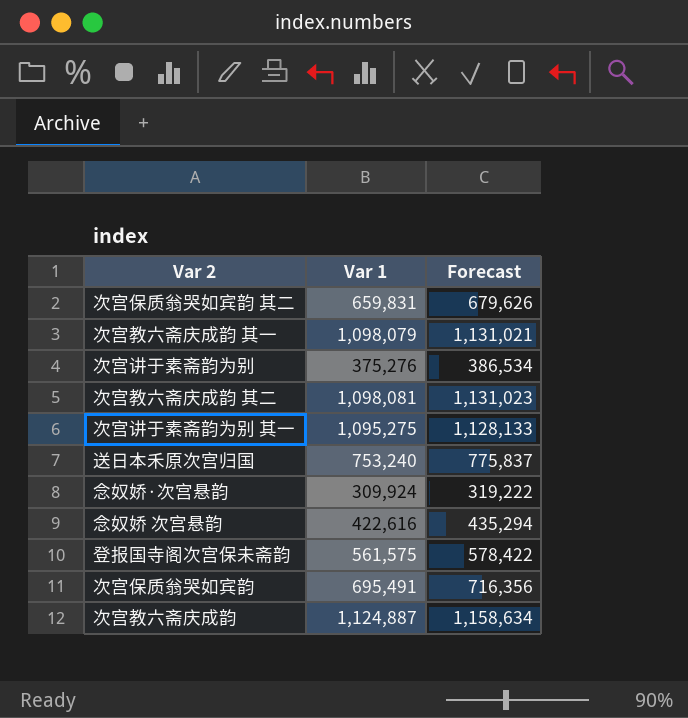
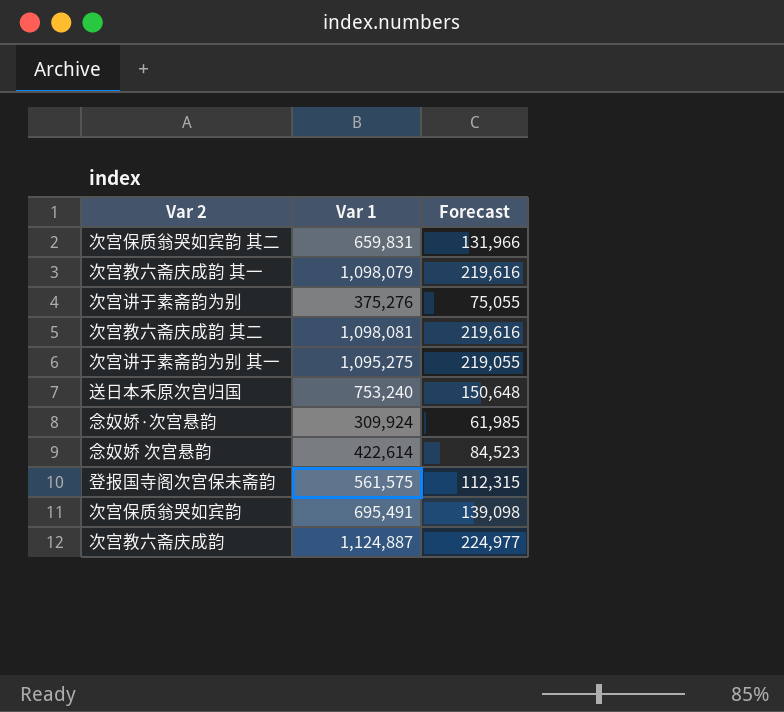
column Forecast | formula: [Var 1] * 1.03 -> [Var 1] * 0.2
念奴娇 次宫悬韵 | Var 1: 422,616 -> 422,614

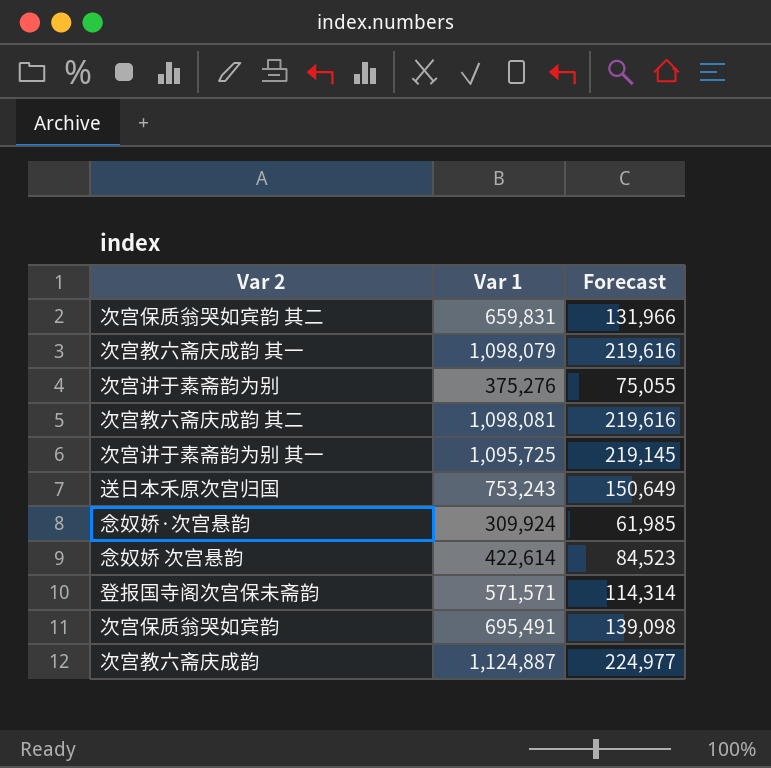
次宫讲于素斋韵为别 其一 | Var 1: 1,095,275 -> 1,095,725
次宫讲于素斋韵为别 其一 | Forecast: 219,055 -> 219,145
送日本禾原次宫归国 | Var 1: 753,240 -> 753,243
送日本禾原次宫归国 | Forecast: 150,648 -> 150,649
登报国寺阁次宫保未斋韵 | Var 1: 561,575 -> 571,571
登报国寺阁次宫保未斋韵 | Forecast: 112,315 -> 114,314

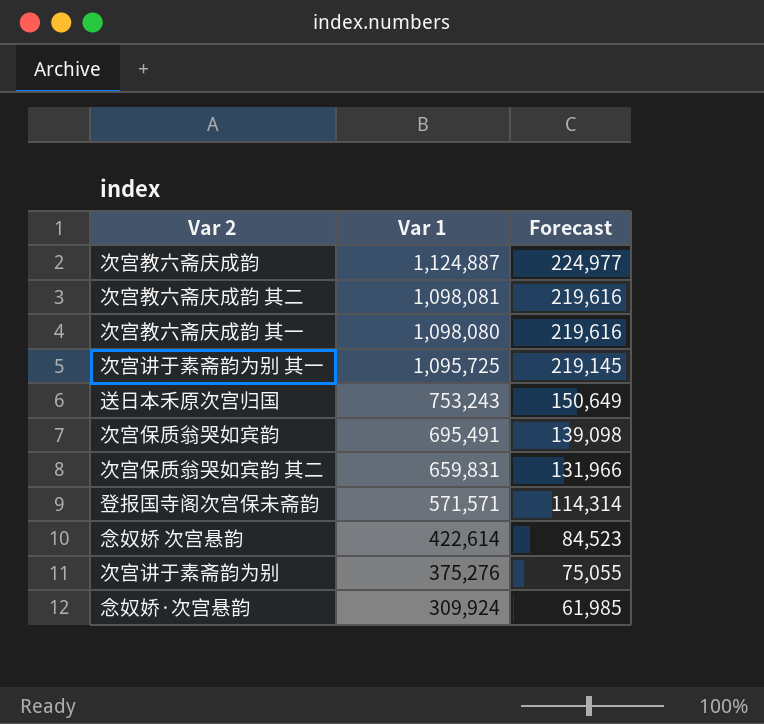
row order: none -> Var 1 descending
次宫教六斋庆成韵 其一 | Var 1: 1,098,079 -> 1,098,080

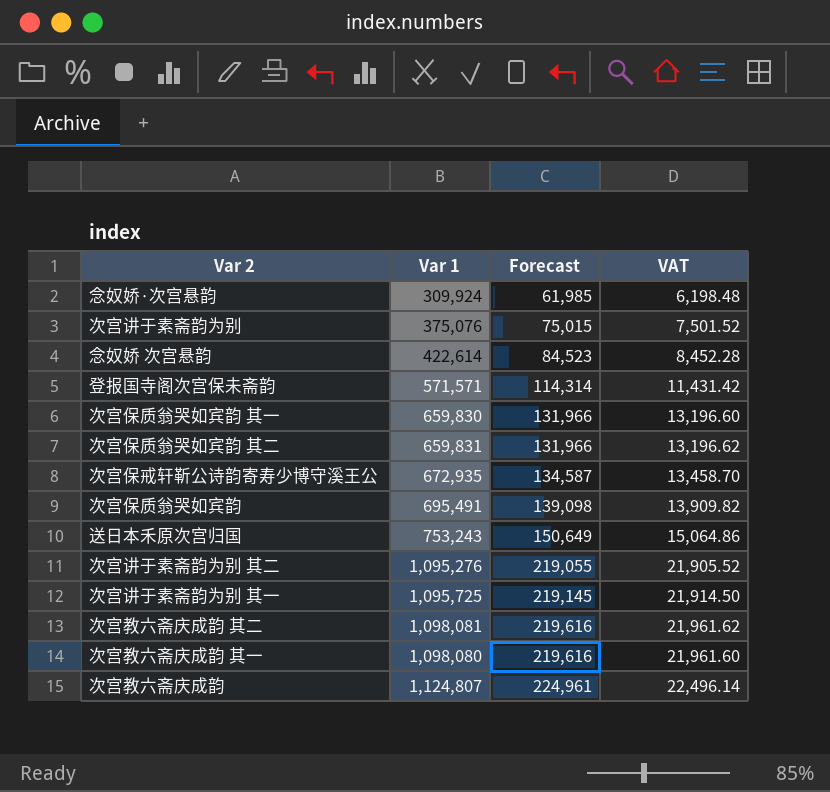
row order: Var 1 descending -> Forecast ascending
column VAT | formula: none -> [Var 1] * 0.02
次宫讲于素斋韵为别 | Var 1: 375,276 -> 375,076
次宫讲于素斋韵为别 | Forecast: 75,055 -> 75,015
row 次宫保质翁哭如宾韵 其一: none -> 659,830 | 131,966 | 13,196.60
row 次宫保戒轩靳公诗韵寄寿少博守溪王公: none -> 672,935 | 134,587 | 13,458.70
row 次宫讲于素斋韵为别 其二: none -> 1,095,276 | 219,055 | 21,905.52
次宫教六斋庆成韵 | Var 1: 1,124,887 -> 1,124,807
次宫教六斋庆成韵 | Forecast: 224,977 -> 224,961

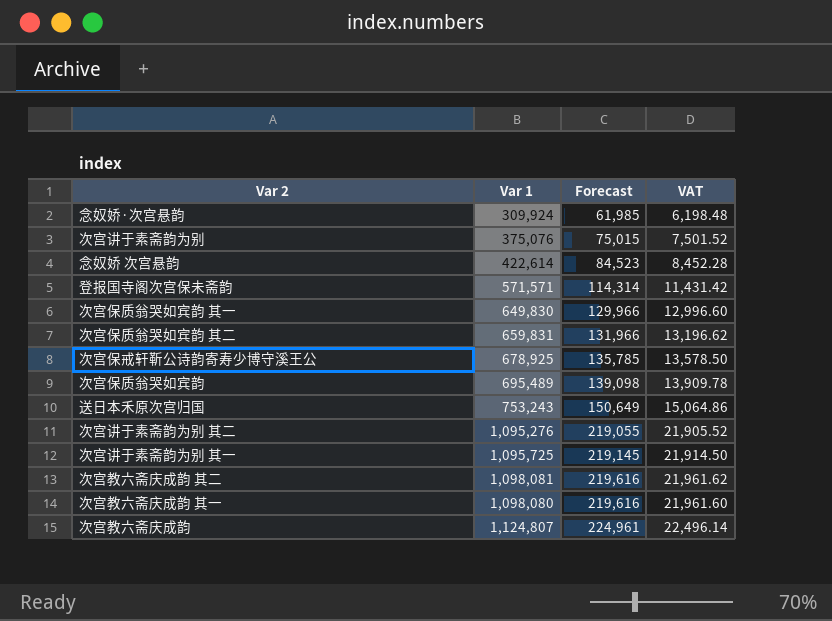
次宫保质翁哭如宾韵 其一 | Var 1: 659,830 -> 649,830
次宫保质翁哭如宾韵 其一 | Forecast: 131,966 -> 129,966
次宫保质翁哭如宾韵 其一 | VAT: 13,196.60 -> 12,996.60
次宫保戒轩靳公诗韵寄寿少博守溪王公 | Var 1: 672,935 -> 678,925
次宫保戒轩靳公诗韵寄寿少博守溪王公 | Forecast: 134,587 -> 135,785
次宫保戒轩靳公诗韵寄寿少博守溪王公 | VAT: 13,458.70 -> 13,578.50
次宫保质翁哭如宾韵 | Var 1: 695,491 -> 695,489
次宫保质翁哭如宾韵 | VAT: 13,909.82 -> 13,909.78

